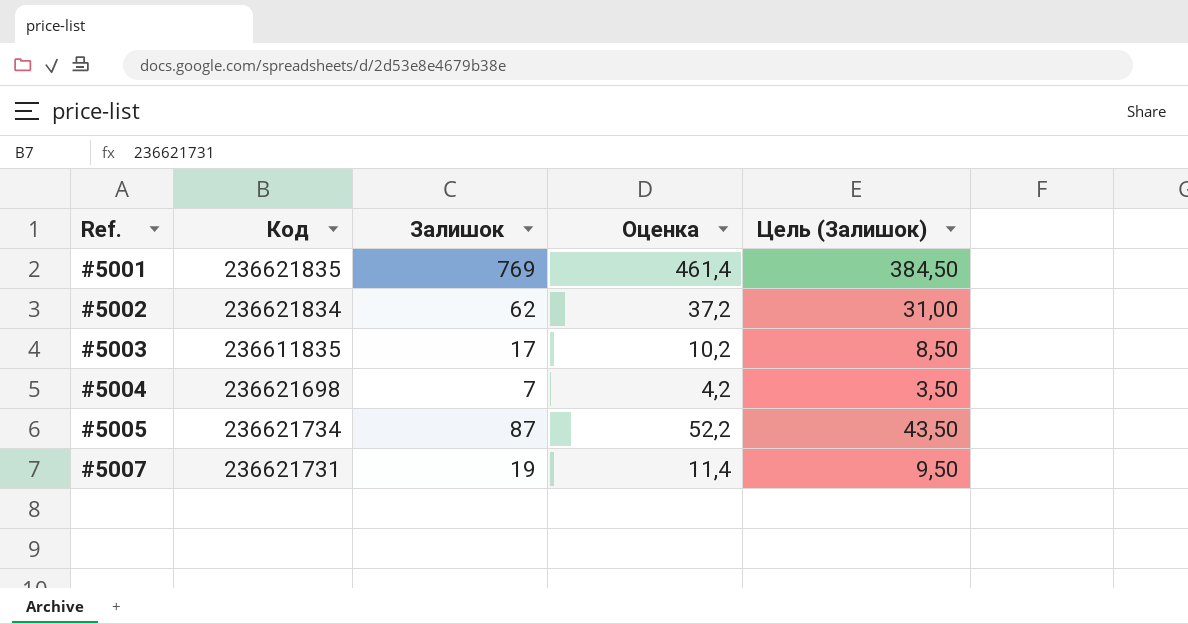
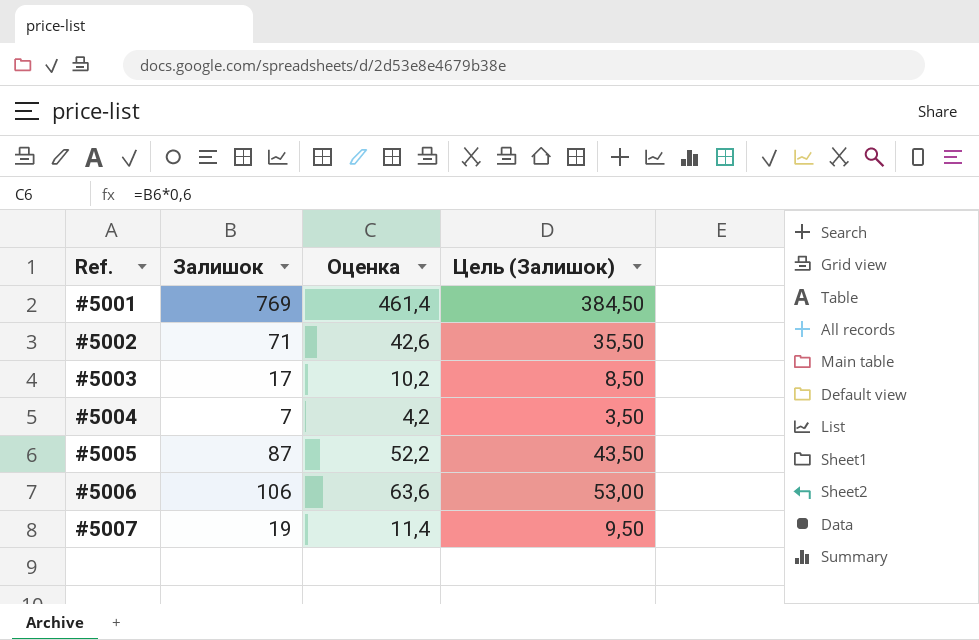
column Код | position: 2 -> none
#5002 | Залишок: 62 -> 71
#5002 | Оценка: 37,2 -> 42,6
#5002 | Цель (Залишок): 31,00 -> 35,50
row #5006: none -> 106 | 63,6 | 53,00

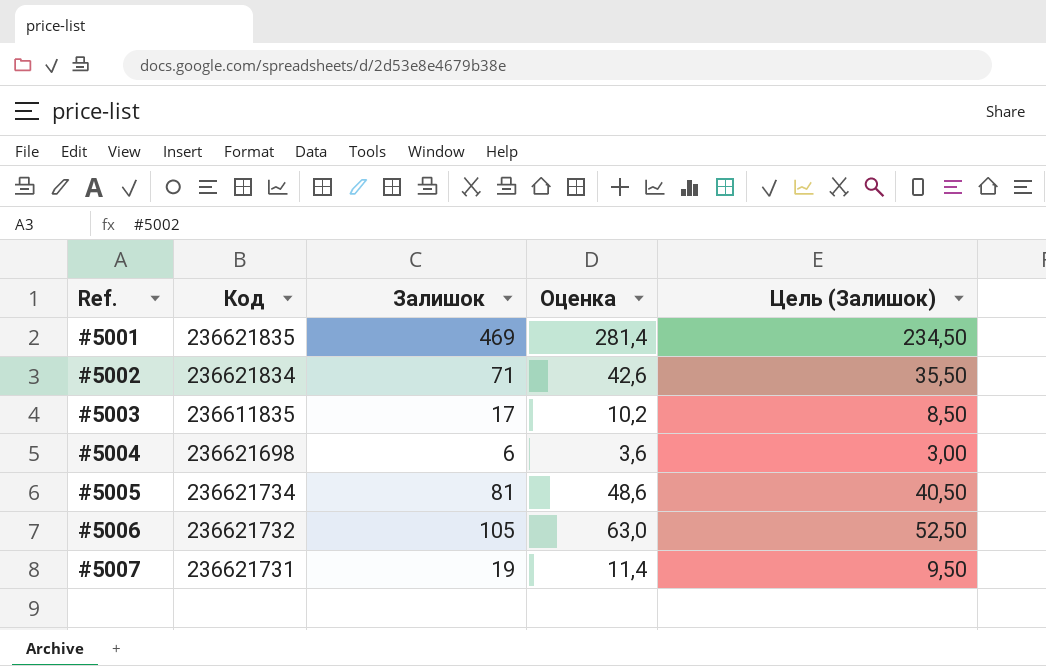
column Код | position: none -> 2
#5001 | Залишок: 769 -> 469
#5001 | Оценка: 461,4 -> 281,4
#5001 | Цель (Залишок): 384,50 -> 234,50
#5004 | Залишок: 7 -> 6
#5004 | Оценка: 4,2 -> 3,6
#5004 | Цель (Залишок): 3,50 -> 3,00
#5005 | Залишок: 87 -> 81
#5005 | Оценка: 52,2 -> 48,6
#5005 | Цель (Залишок): 43,50 -> 40,50
#5006 | Залишок: 106 -> 105
#5006 | Оценка: 63,6 -> 63,0
#5006 | Цель (Залишок): 53,00 -> 52,50

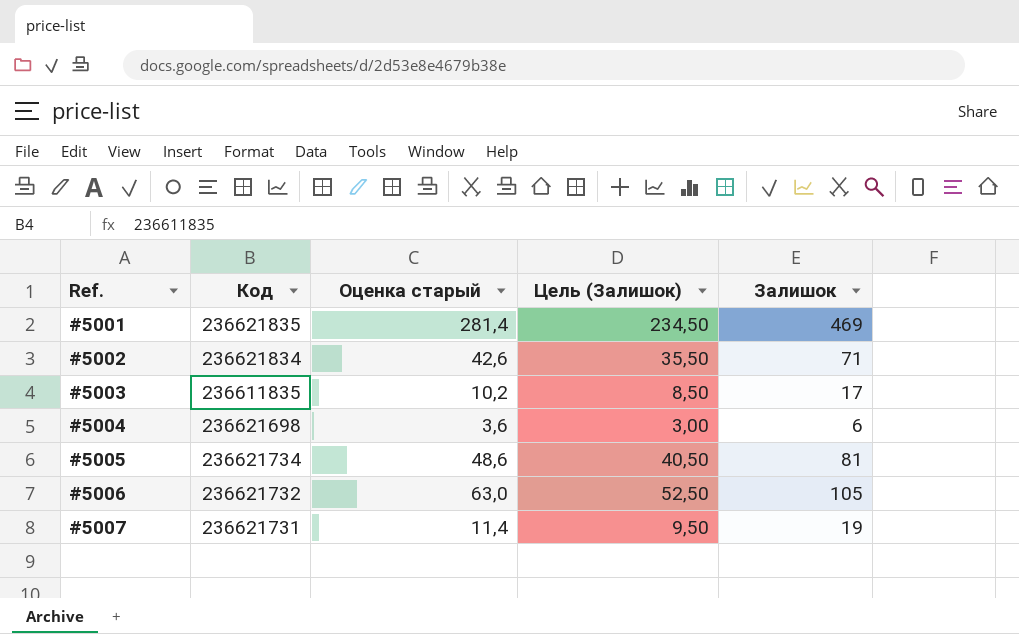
column name: Оценка -> Оценка старый
column Залишок | position: 3 -> 5

